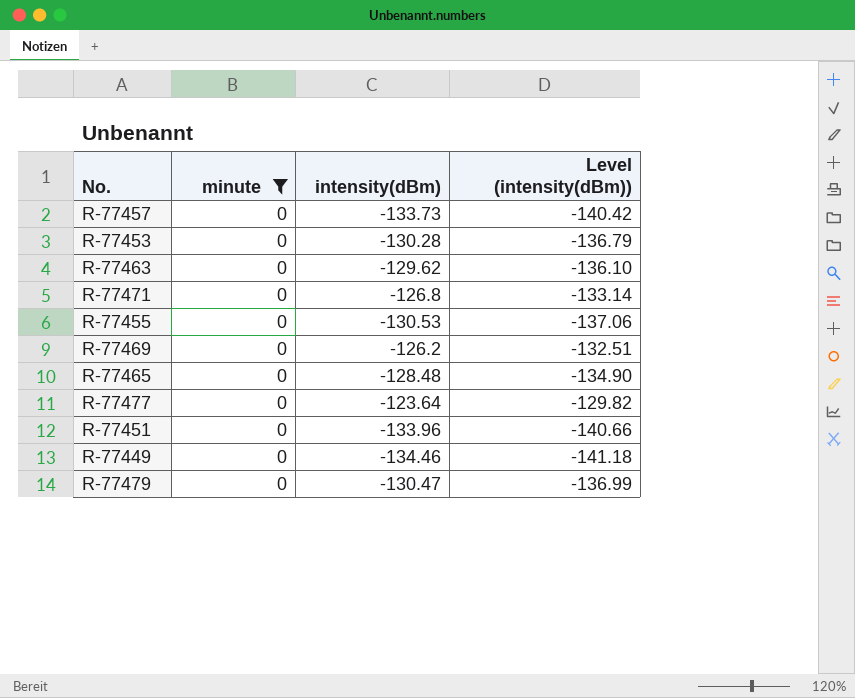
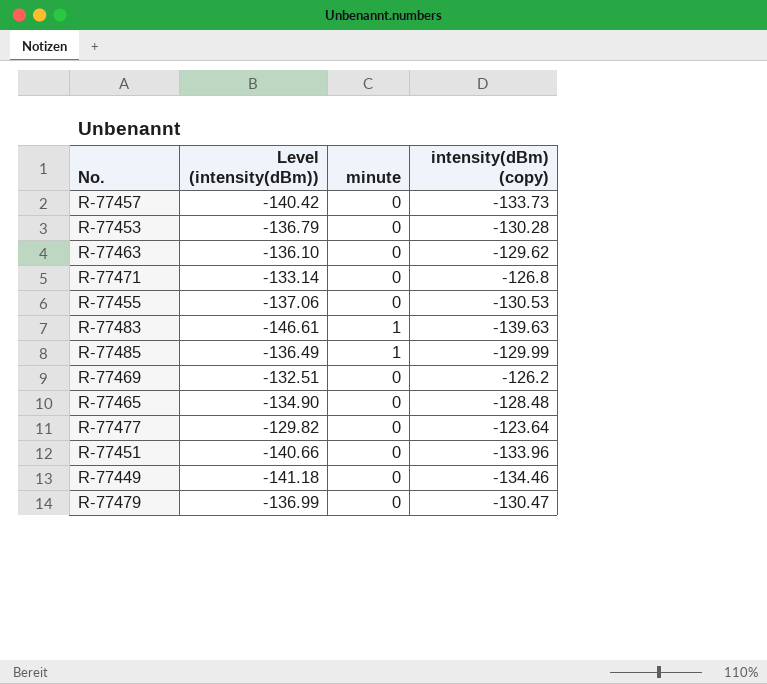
filter: minute = 0 -> none
column Level (intensity(dBm)) | position: 4 -> 2
column name: intensity(dBm) -> intensity(dBm) (copy)

